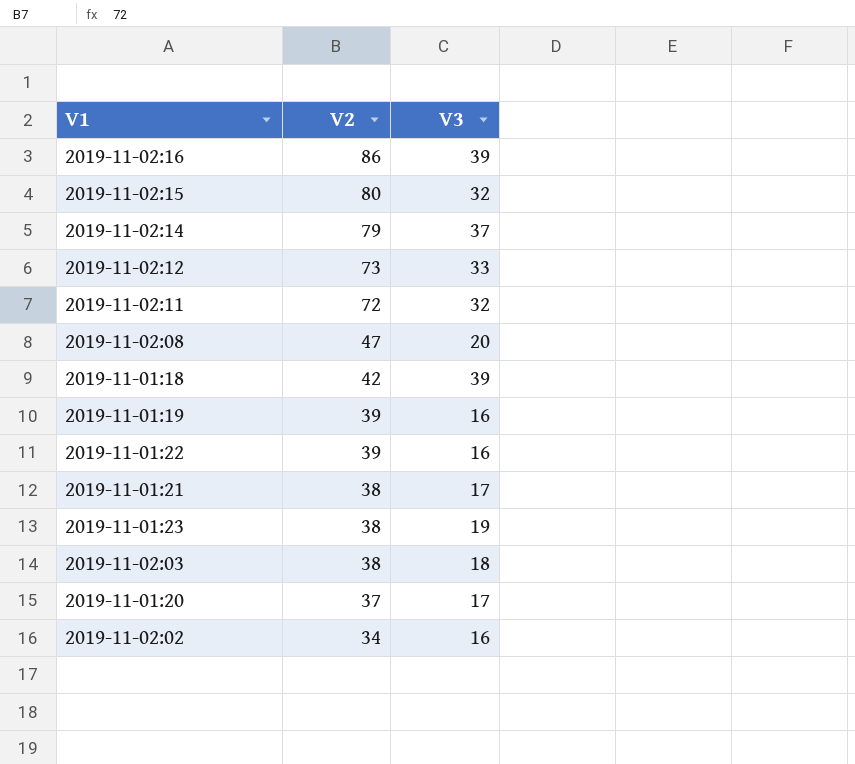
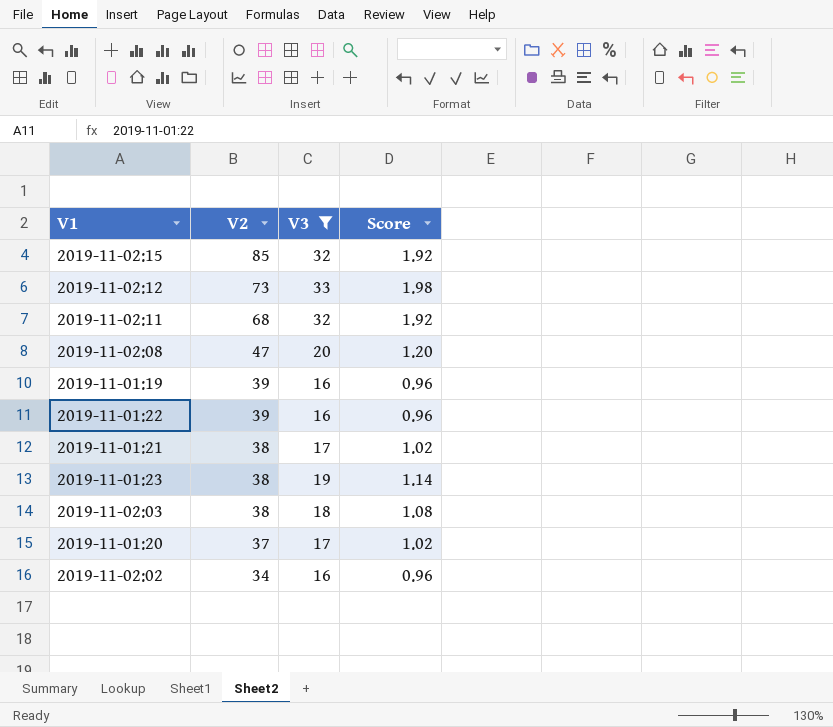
filter: none -> V3 <= 33
column Score | formula: none -> [V3] * 0.06
2019-11-02:15 | V2: 80 -> 85
2019-11-02:11 | V2: 72 -> 68

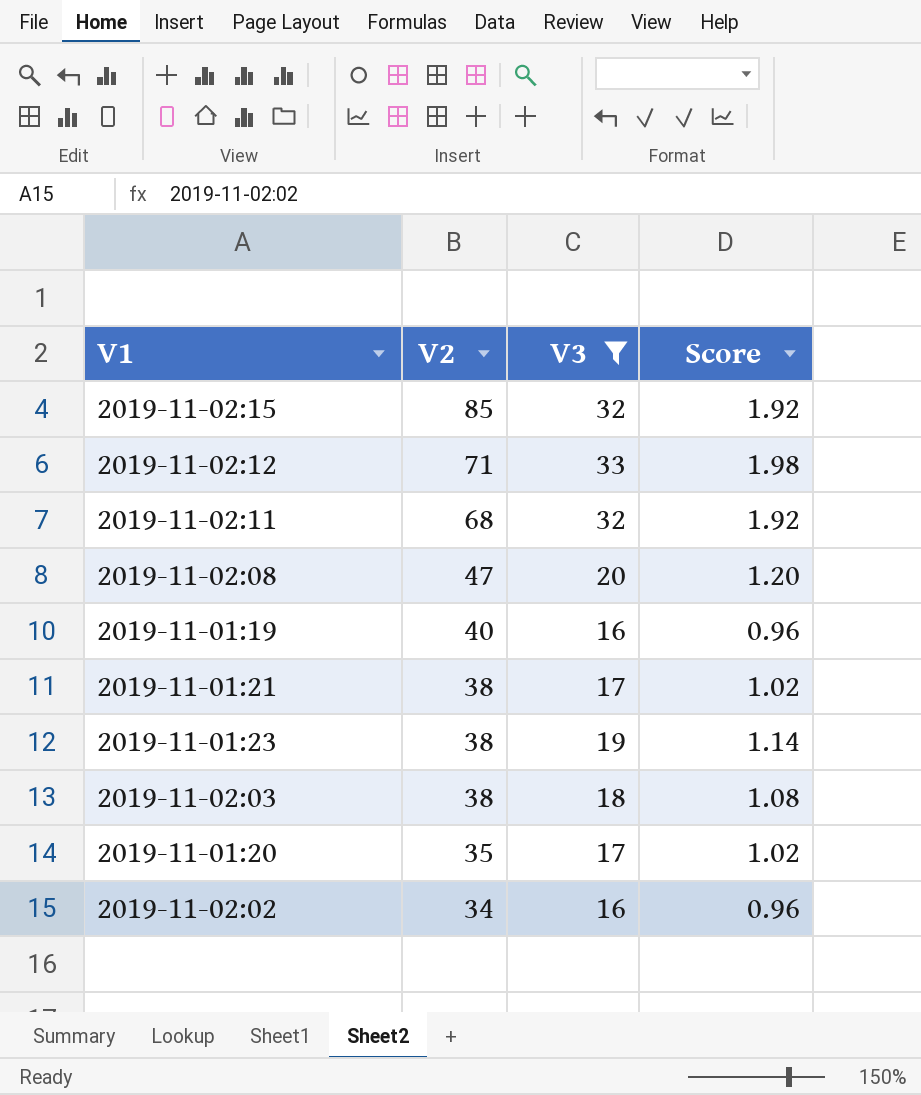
row 2019-11-01:22: 39 | 16 | 0.96 -> none
2019-11-02:12 | V2: 73 -> 71
2019-11-01:19 | V2: 39 -> 40
2019-11-01:20 | V2: 37 -> 35

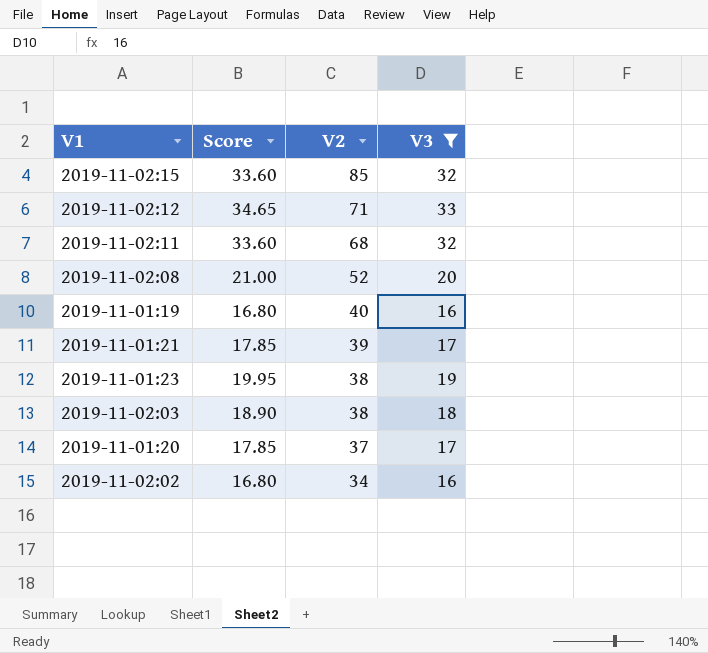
column Score | formula: [V3] * 0.06 -> [V3] * 1.05
column Score | position: 4 -> 2
2019-11-02:08 | V2: 47 -> 52
2019-11-01:21 | V2: 38 -> 39
2019-11-01:20 | V2: 35 -> 37

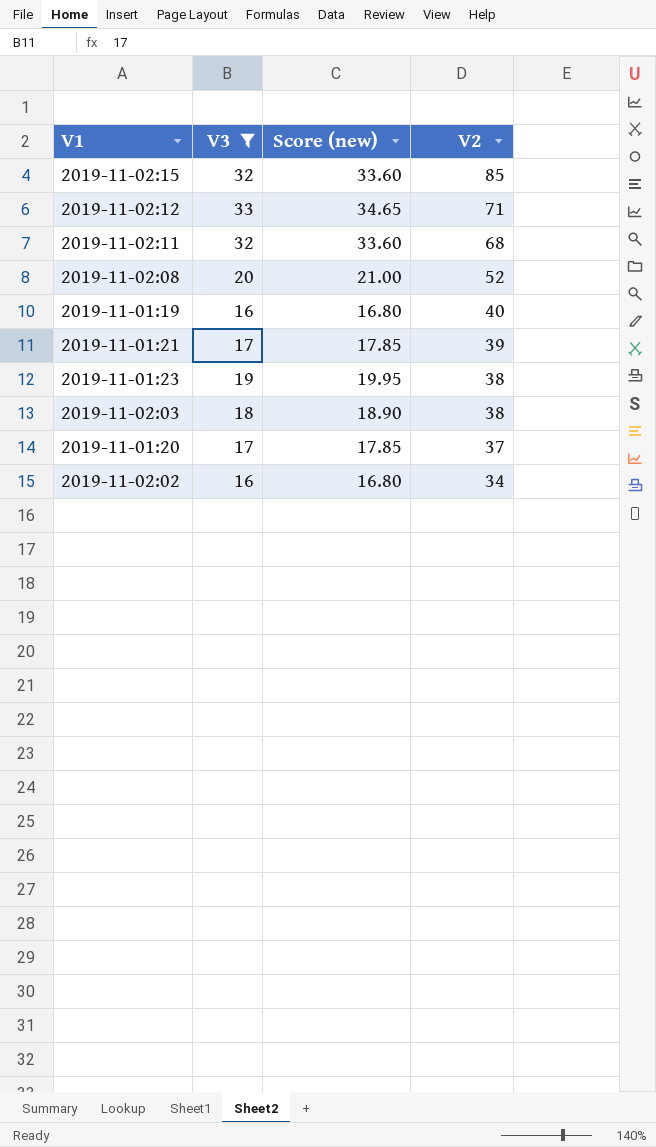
column V3 | position: 4 -> 2
column name: Score -> Score (new)

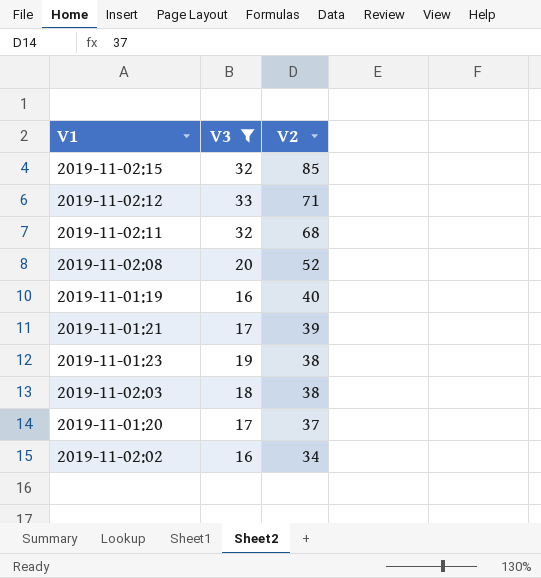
column Score (new) | formula: [V3] * 1.05 -> none

